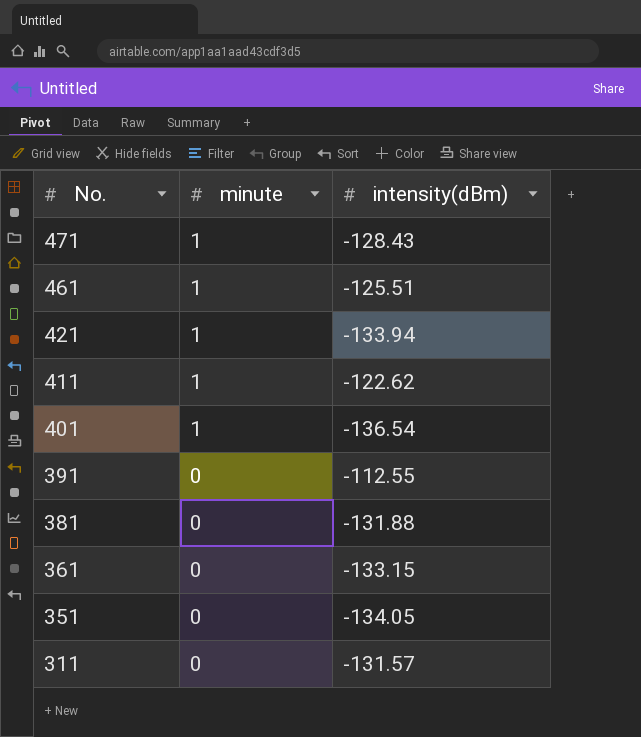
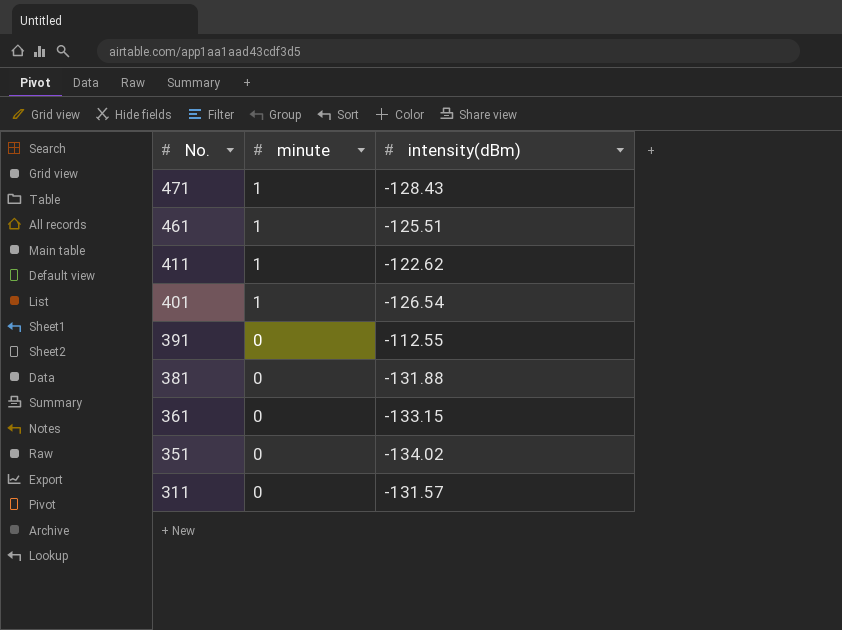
row 421: 1 | -133.94 -> none
401 | intensity(dBm): -136.54 -> -126.54
351 | intensity(dBm): -134.05 -> -134.02

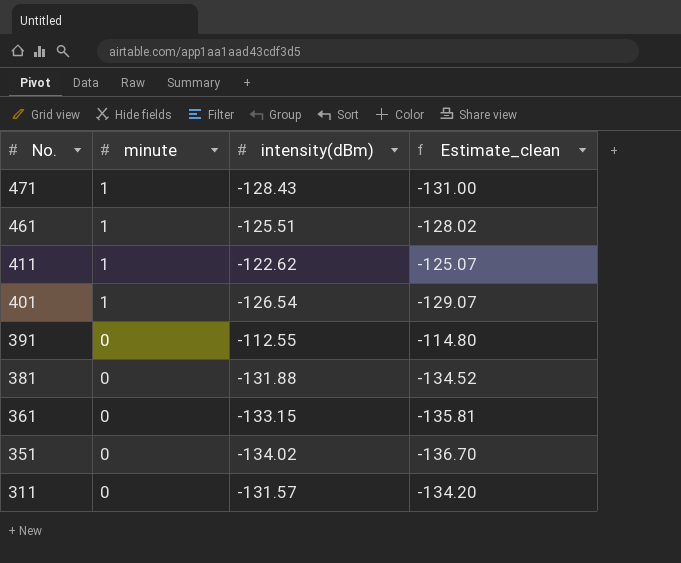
column Estimate_clean | formula: none -> [intensity(dBm)] * 1.02

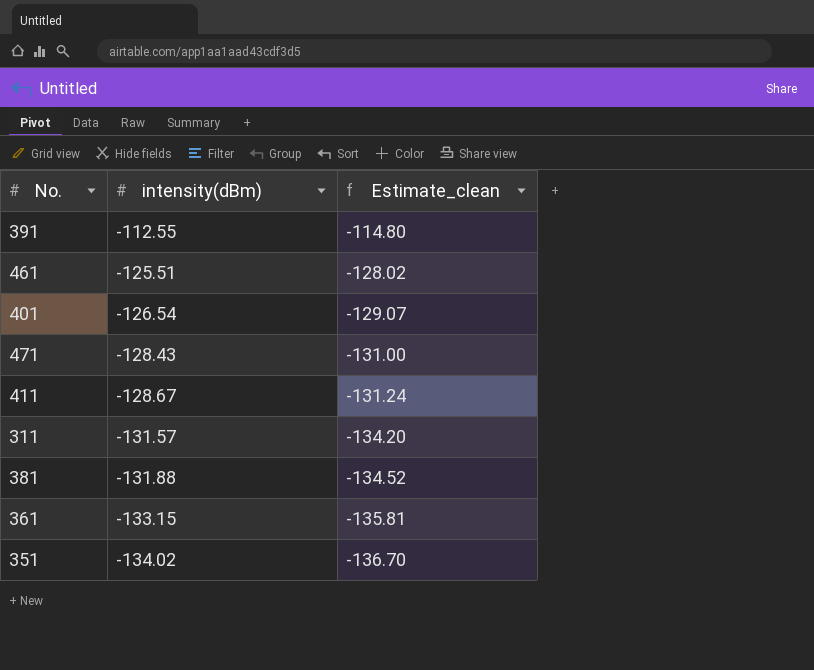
row order: No. descending -> intensity(dBm) descending
column minute | position: 2 -> none
411 | intensity(dBm): -122.62 -> -128.67
411 | Estimate_clean: -125.07 -> -131.24

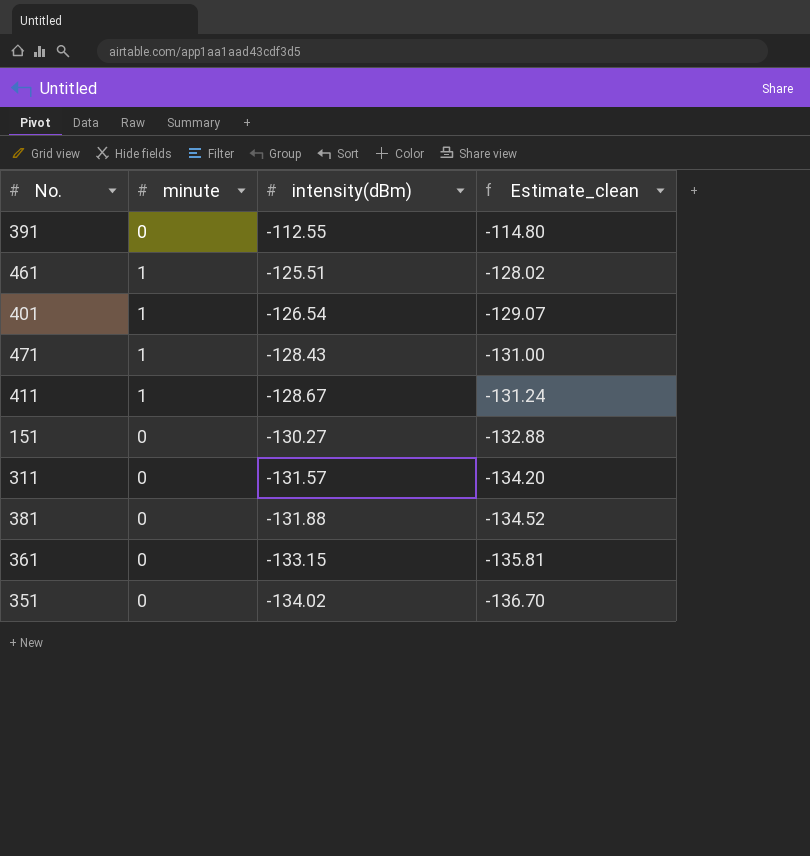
column minute | position: none -> 2
row 151: none -> 0 | -130.27 | -132.88

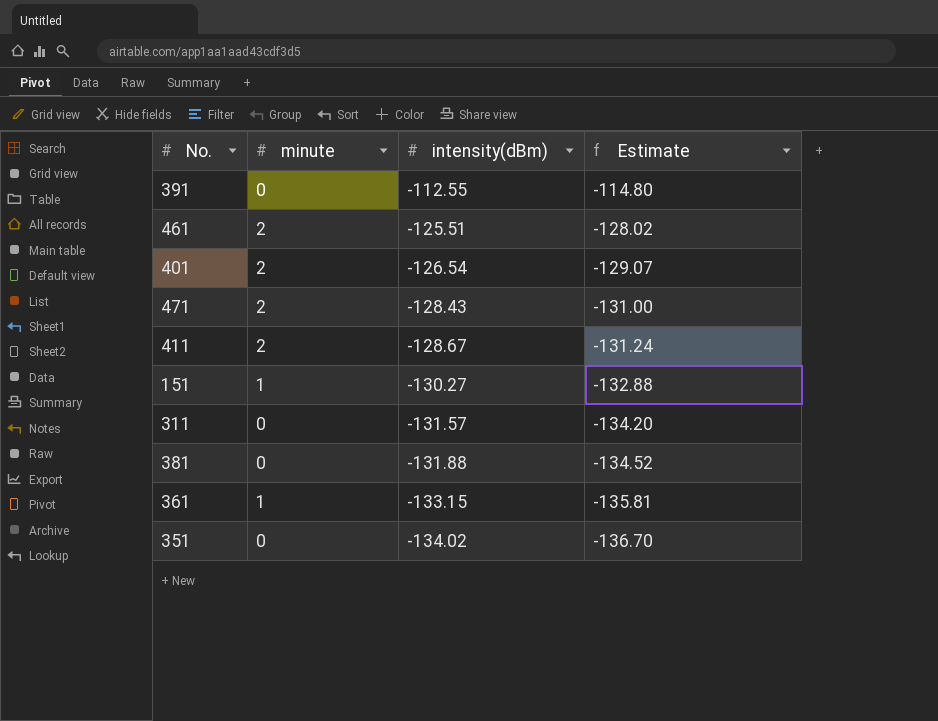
column name: Estimate_clean -> Estimate
461 | minute: 1 -> 2
401 | minute: 1 -> 2
471 | minute: 1 -> 2
411 | minute: 1 -> 2
151 | minute: 0 -> 1
361 | minute: 0 -> 1

